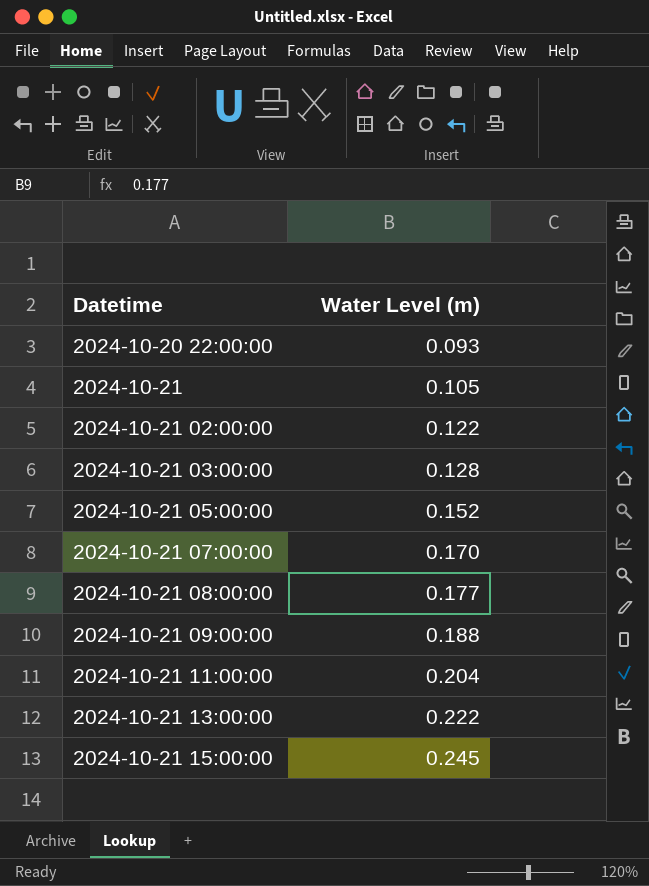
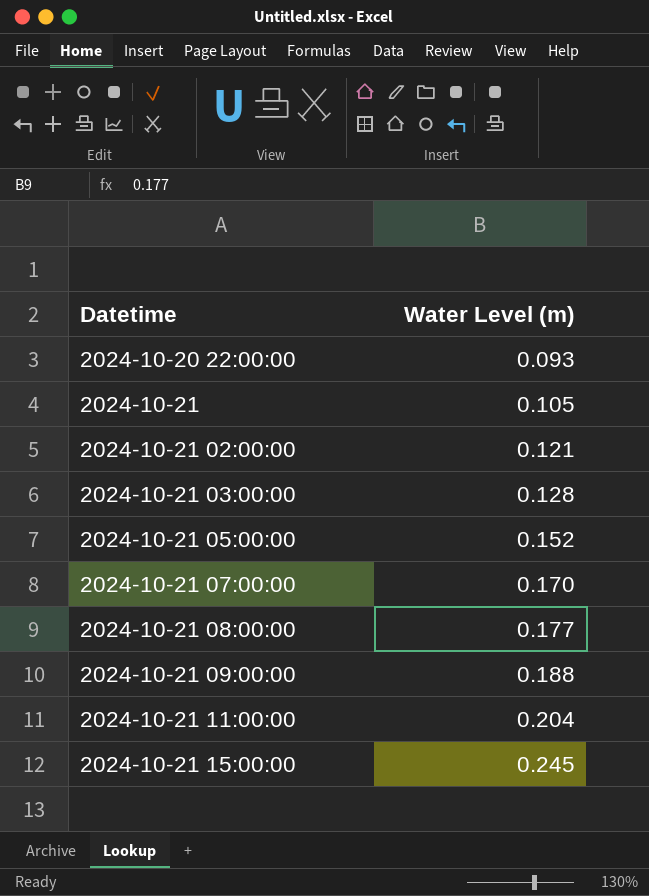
row 2024-10-21 13:00:00: 0.222 -> none
2024-10-21 02:00:00 | Water Level (m): 0.122 -> 0.121

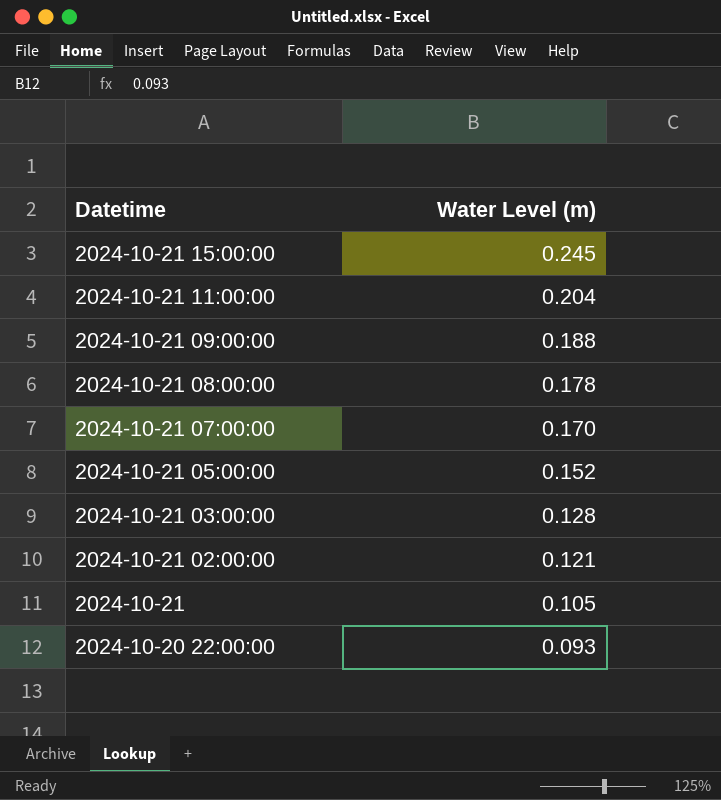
row order: Datetime ascending -> Datetime descending
2024-10-21 08:00:00 | Water Level (m): 0.177 -> 0.178

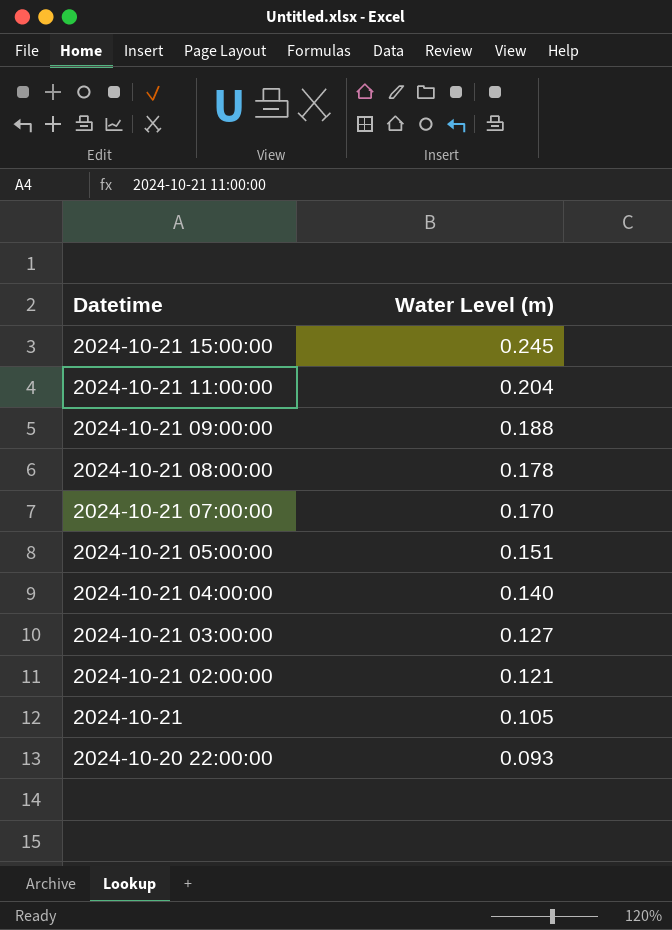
2024-10-21 05:00:00 | Water Level (m): 0.152 -> 0.151
row 2024-10-21 04:00:00: none -> 0.140
2024-10-21 03:00:00 | Water Level (m): 0.128 -> 0.127

